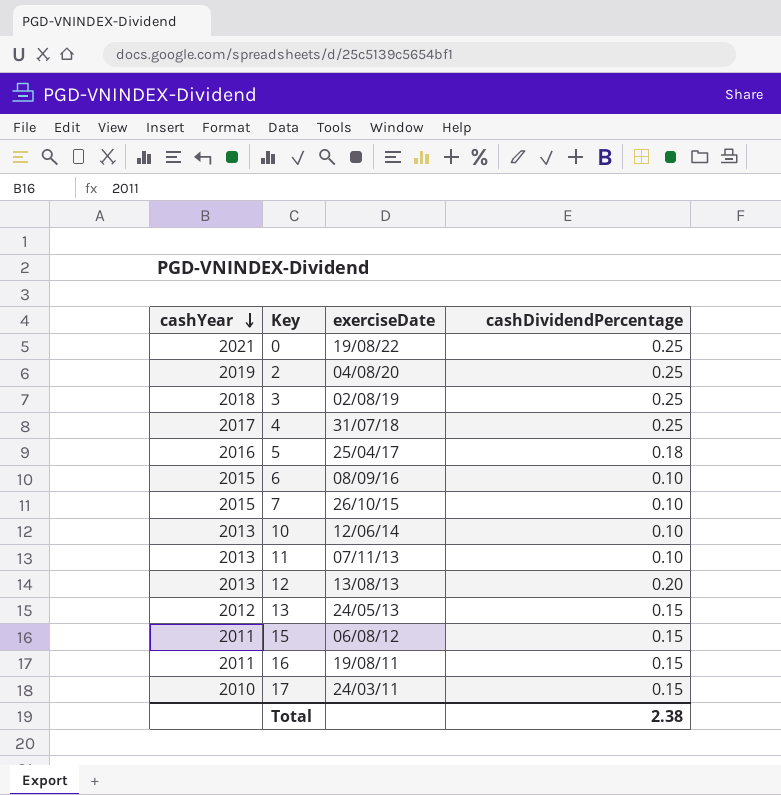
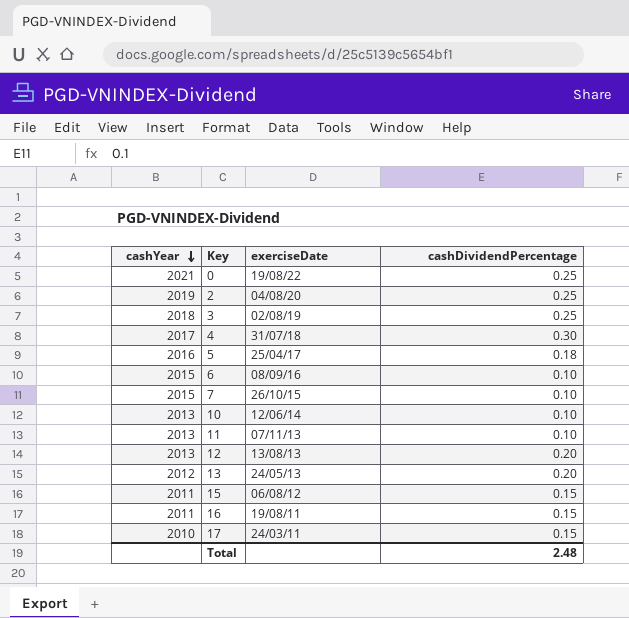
4 | cashDividendPercentage: 0.25 -> 0.30
13 | cashDividendPercentage: 0.15 -> 0.20
Total | cashDividendPercentage: 2.38 -> 2.48

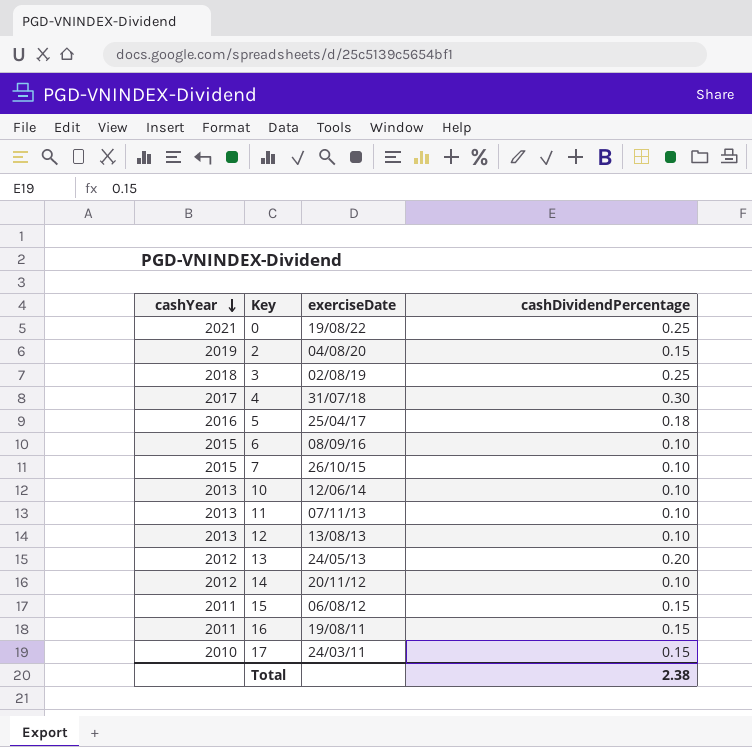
2 | cashDividendPercentage: 0.25 -> 0.15
12 | cashDividendPercentage: 0.20 -> 0.10
row 14: none -> 2012 | 20/11/12 | 0.10
Total | cashDividendPercentage: 2.48 -> 2.38

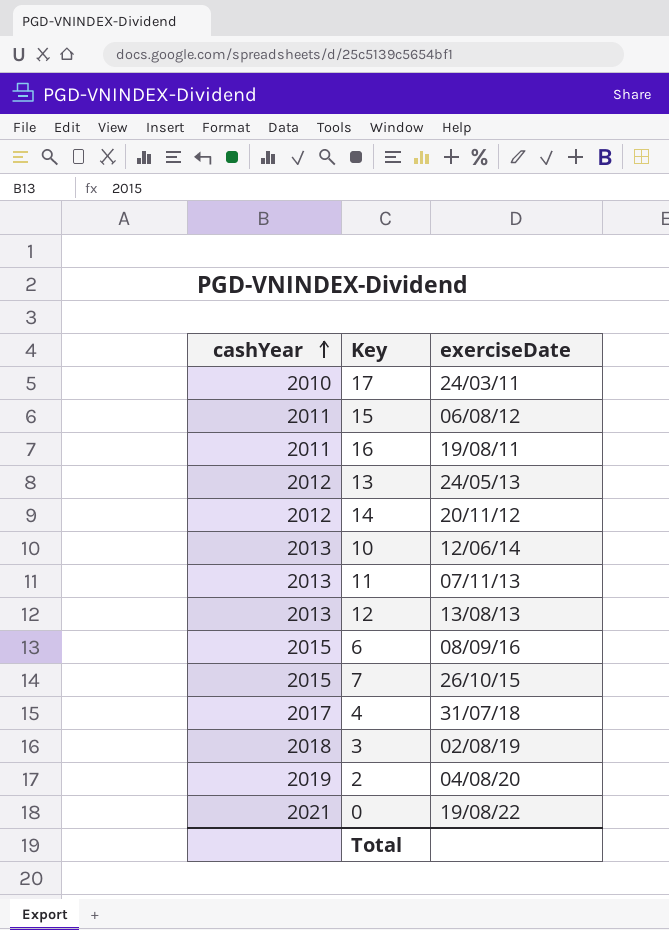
row order: cashYear descending -> cashYear ascending
column cashDividendPercentage | position: 4 -> none
row 5: 2016 | 25/04/17 | 0.18 -> none

